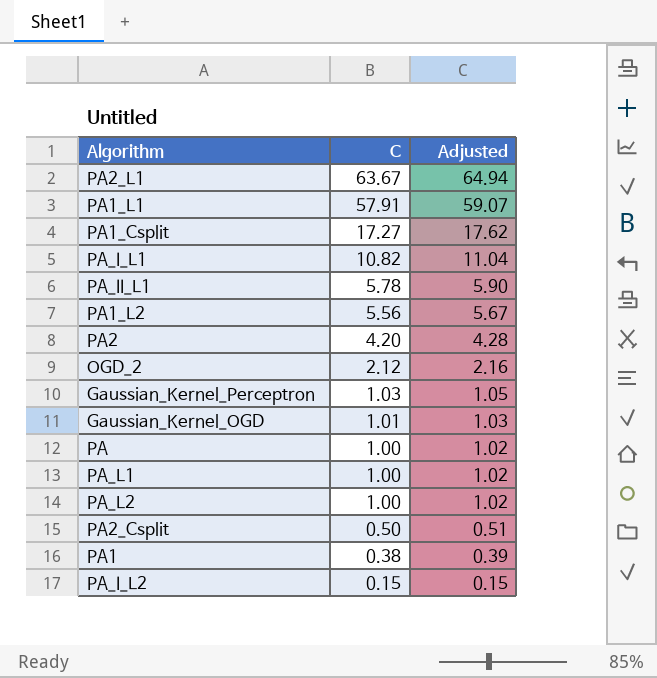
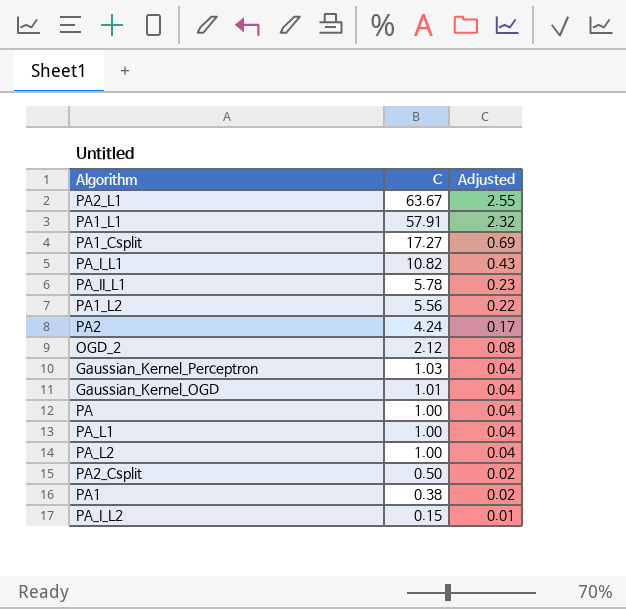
column Adjusted | formula: [C] * 1.02 -> [C] * 0.04
PA2 | C: 4.20 -> 4.24

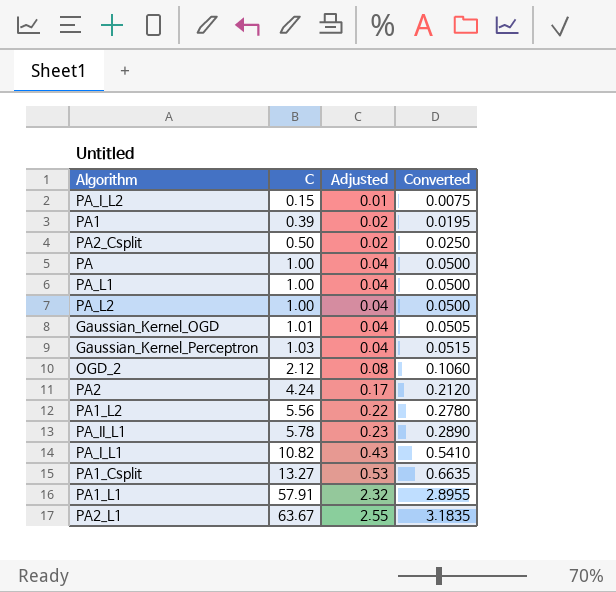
row order: C descending -> C ascending
column Converted | formula: none -> [C] * 0.05
PA1 | C: 0.38 -> 0.39
PA1_Csplit | C: 17.27 -> 13.27
PA1_Csplit | Adjusted: 0.69 -> 0.53

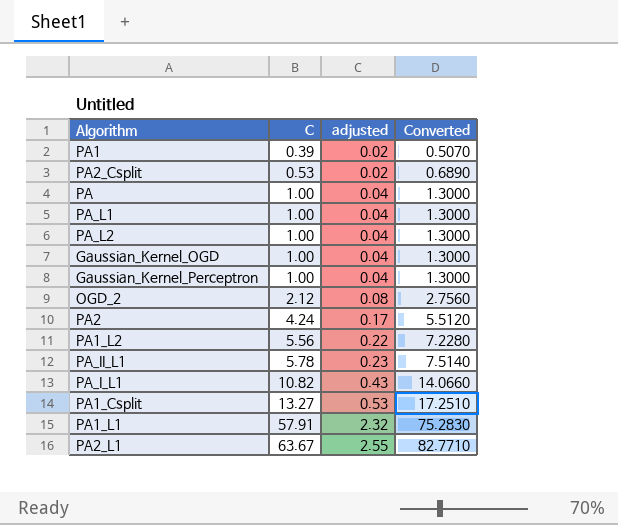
column name: Adjusted -> adjusted
column Converted | formula: [C] * 0.05 -> [C] * 1.3
row PA_I_L2: 0.15 | 0.01 | 0.0075 -> none
PA2_Csplit | C: 0.50 -> 0.53
Gaussian_Kernel_OGD | C: 1.01 -> 1.00
Gaussian_Kernel_Perceptron | C: 1.03 -> 1.00

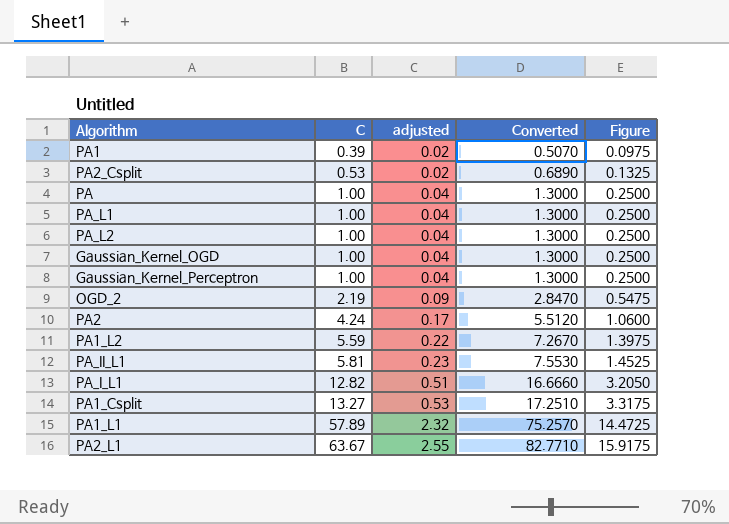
column Figure | formula: none -> [C] * 0.25
OGD_2 | C: 2.12 -> 2.19
OGD_2 | adjusted: 0.08 -> 0.09
OGD_2 | Converted: 2.7560 -> 2.8470
PA1_L2 | C: 5.56 -> 5.59
PA1_L2 | Converted: 7.2280 -> 7.2670
PA_II_L1 | C: 5.78 -> 5.81
PA_II_L1 | Converted: 7.5140 -> 7.5530
PA_I_L1 | C: 10.82 -> 12.82
PA_I_L1 | adjusted: 0.43 -> 0.51
PA_I_L1 | Converted: 14.0660 -> 16.6660
PA1_L1 | C: 57.91 -> 57.89
PA1_L1 | Converted: 75.2830 -> 75.2570

